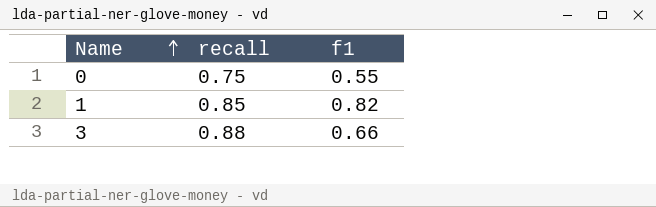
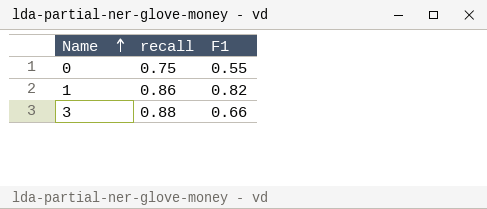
column name: f1 -> F1
1 | recall: 0.85 -> 0.86

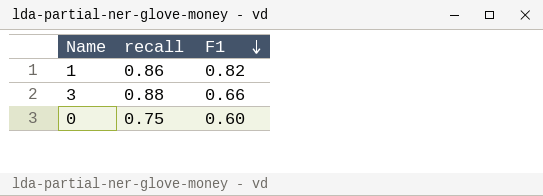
row order: Name ascending -> F1 descending
0 | F1: 0.55 -> 0.60

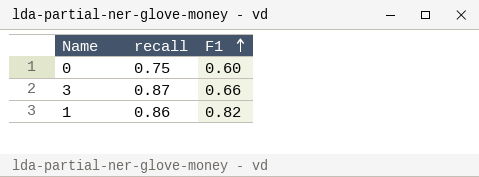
row order: F1 descending -> F1 ascending
3 | recall: 0.88 -> 0.87

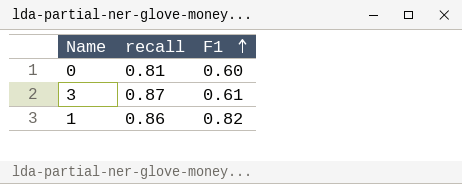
0 | recall: 0.75 -> 0.81
3 | F1: 0.66 -> 0.61

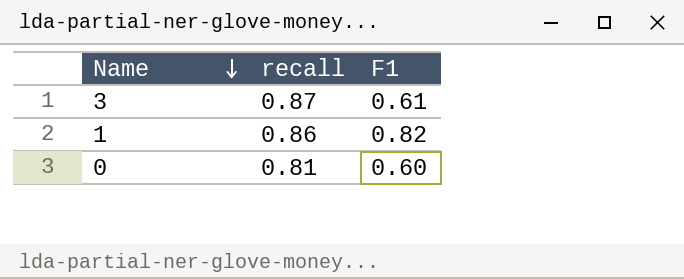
row order: F1 ascending -> Name descending

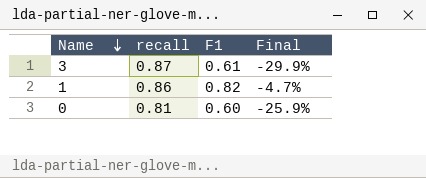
column Final | formula: none -> ([F1] - [recall]) / [recall]

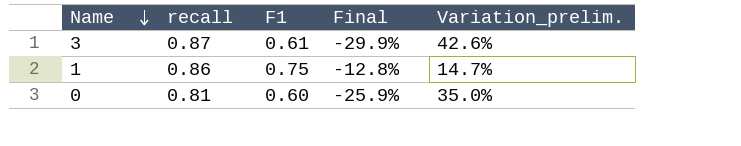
column Variation_prelim. | formula: none -> ([recall] - [F1]) / [F1]
1 | F1: 0.82 -> 0.75
1 | Final: -4.7% -> -12.8%

